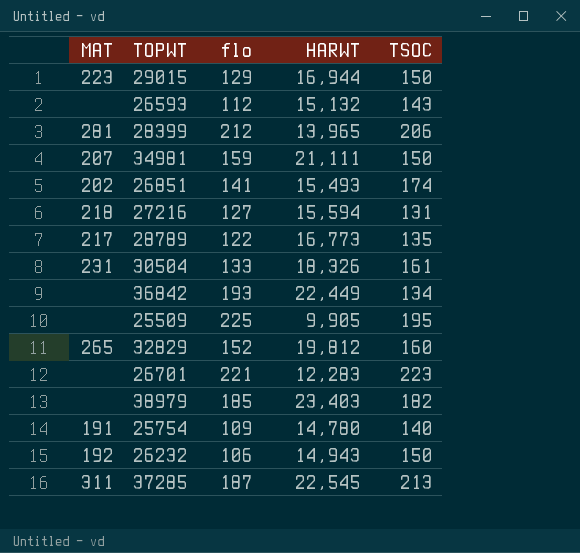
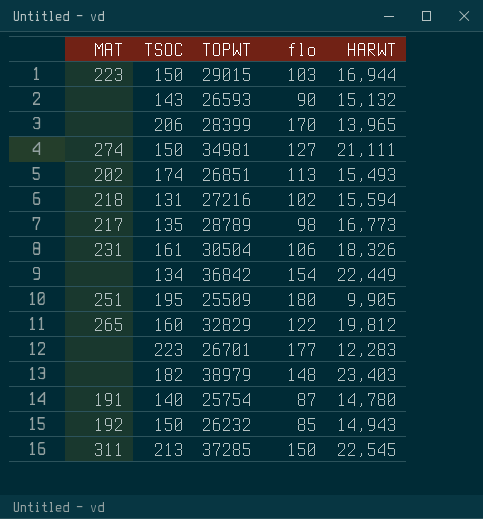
column TSOC | position: 5 -> 2
29015 | flo: 129 -> 103
26593 | flo: 112 -> 90
28399 | MAT: 281 -> none
28399 | flo: 212 -> 170
34981 | MAT: 207 -> 274
34981 | flo: 159 -> 127
26851 | flo: 141 -> 113
27216 | flo: 127 -> 102
28789 | flo: 122 -> 98
30504 | flo: 133 -> 106
36842 | flo: 193 -> 154
25509 | MAT: none -> 251
25509 | flo: 225 -> 180
32829 | flo: 152 -> 122
26701 | flo: 221 -> 177
38979 | flo: 185 -> 148
25754 | flo: 109 -> 87
26232 | flo: 106 -> 85
37285 | flo: 187 -> 150

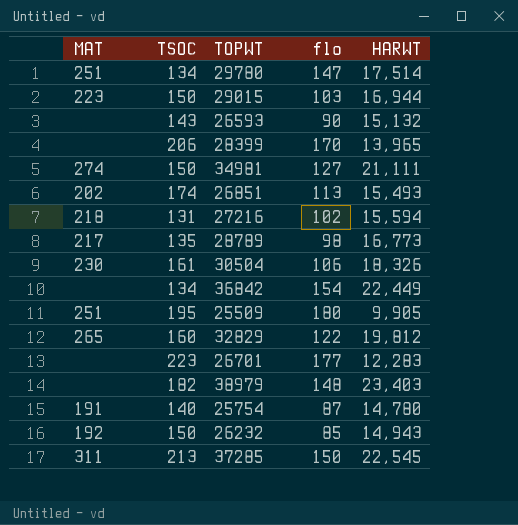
row 29780: none -> 251 | 134 | 147 | 17,514
30504 | MAT: 231 -> 230

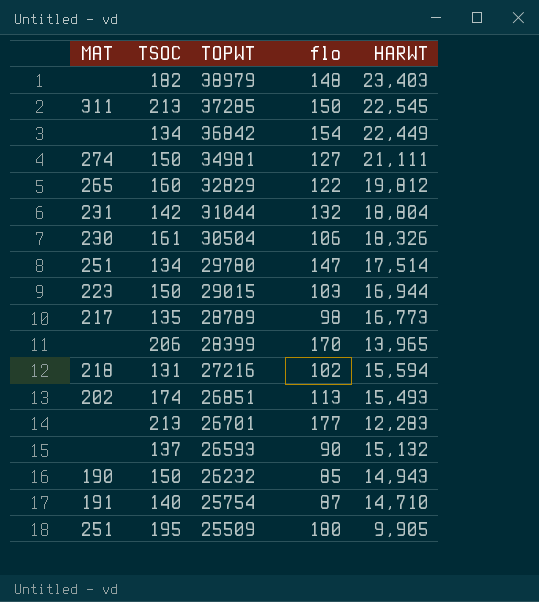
row order: none -> TOPWT descending
row 31044: none -> 231 | 142 | 132 | 18,804
26701 | TSOC: 223 -> 213
26593 | TSOC: 143 -> 137
26232 | MAT: 192 -> 190
25754 | HARWT: 14,780 -> 14,710

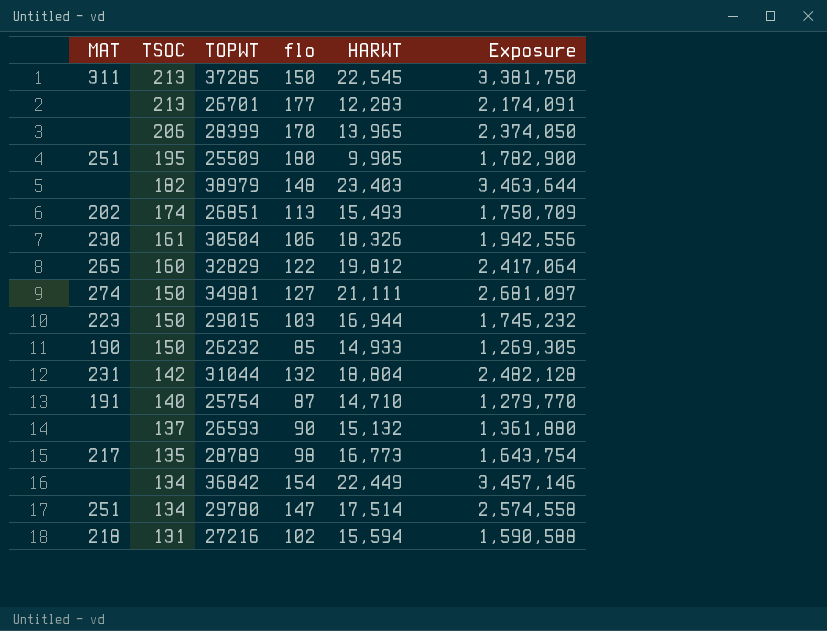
row order: TOPWT descending -> TSOC descending
column Exposure | formula: none -> [flo] * [HARWT]
26232 | HARWT: 14,943 -> 14,933

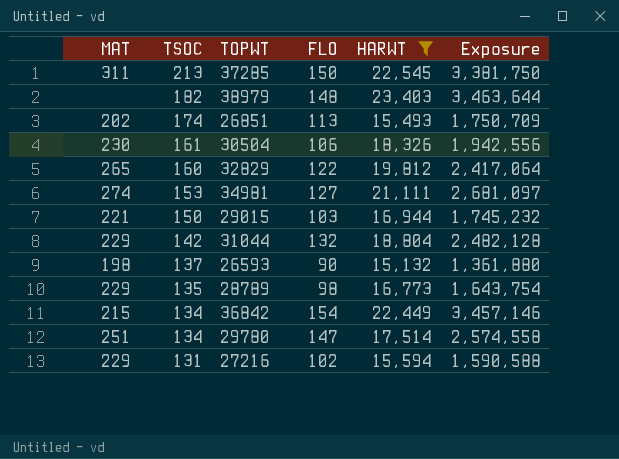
filter: none -> HARWT >= 15,132
column name: flo -> FLO
34981 | TSOC: 150 -> 153
29015 | MAT: 223 -> 221
31044 | MAT: 231 -> 229
26593 | MAT: none -> 198
28789 | MAT: 217 -> 229
36842 | MAT: none -> 215
27216 | MAT: 218 -> 229

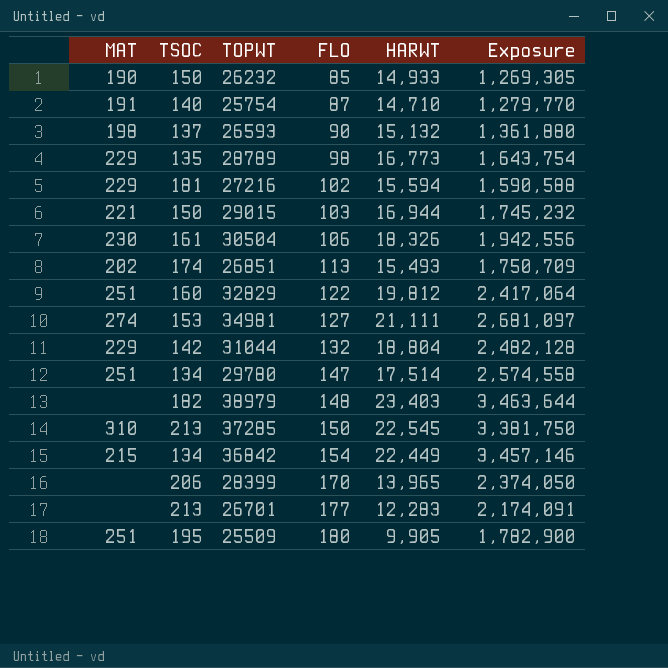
filter: HARWT >= 15,132 -> none
row order: TSOC descending -> FLO ascending
27216 | TSOC: 131 -> 181
32829 | MAT: 265 -> 251
37285 | MAT: 311 -> 310

